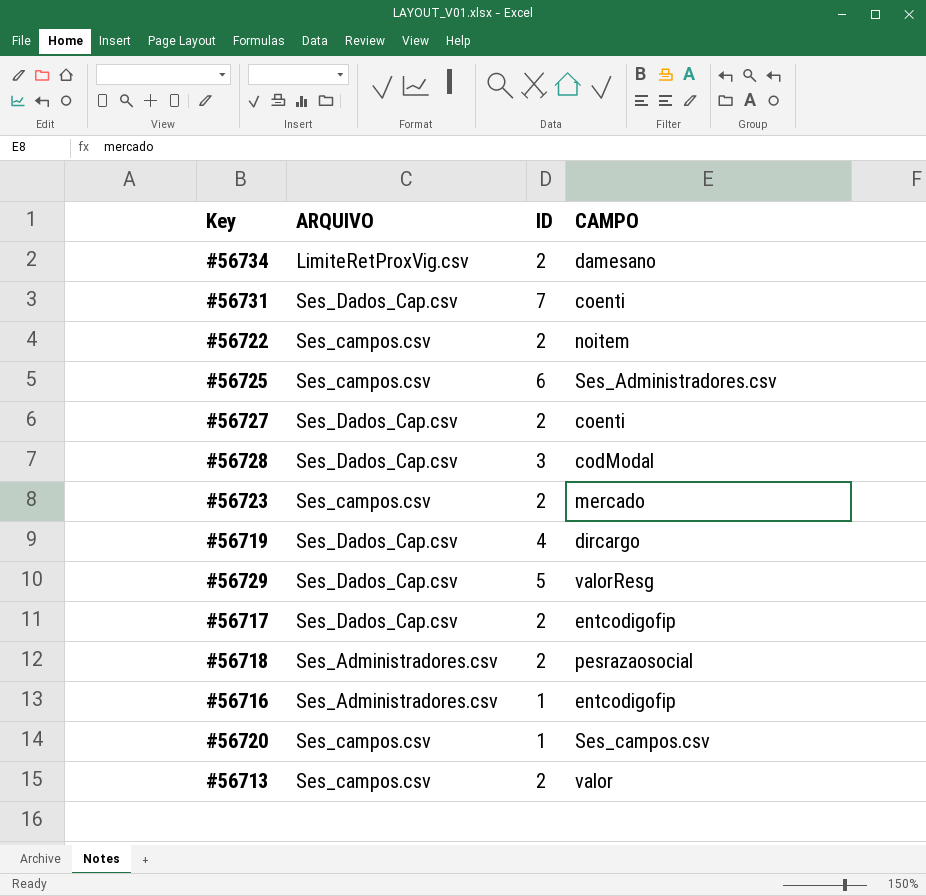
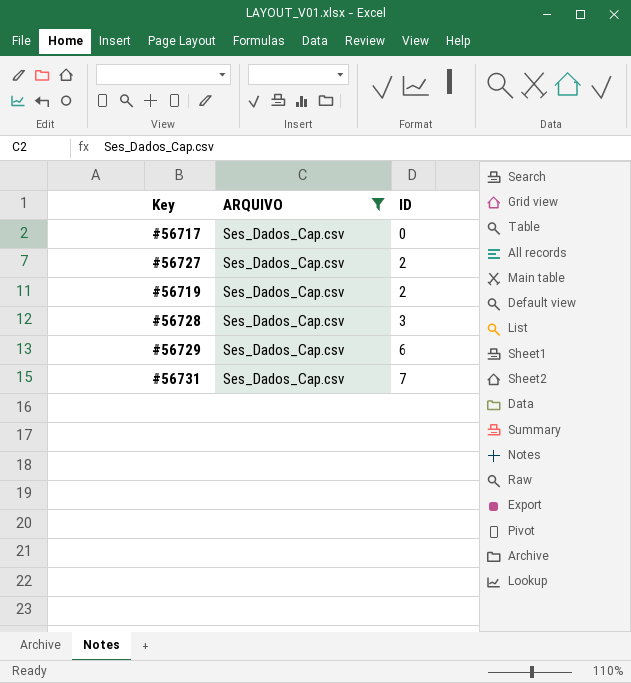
filter: none -> ARQUIVO = Ses_Dados_Cap.csv
row order: none -> ID ascending
column CAMPO | position: 4 -> none
#56717 | ID: 2 -> 0
#56719 | ID: 4 -> 2
#56729 | ID: 5 -> 6

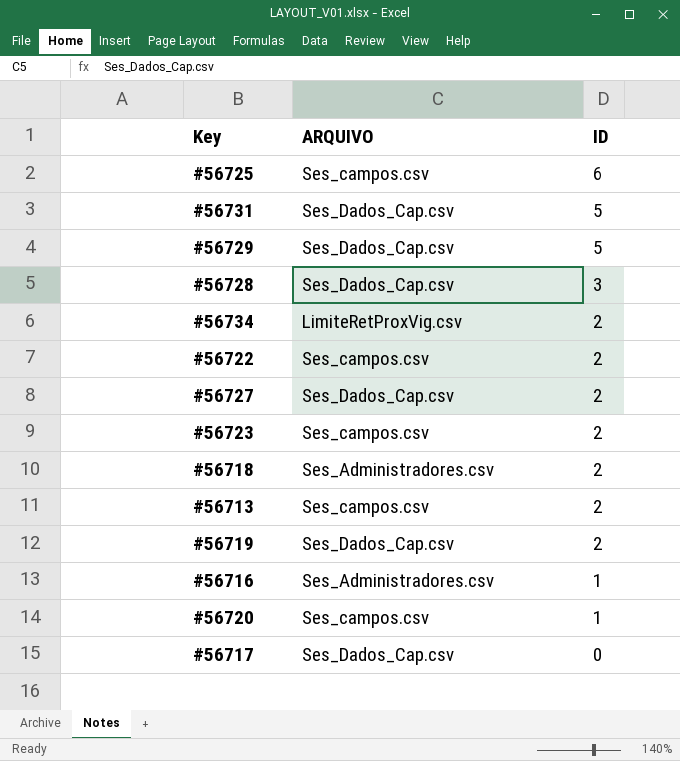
filter: ARQUIVO = Ses_Dados_Cap.csv -> none
row order: ID ascending -> ID descending
#56731 | ID: 7 -> 5
#56729 | ID: 6 -> 5

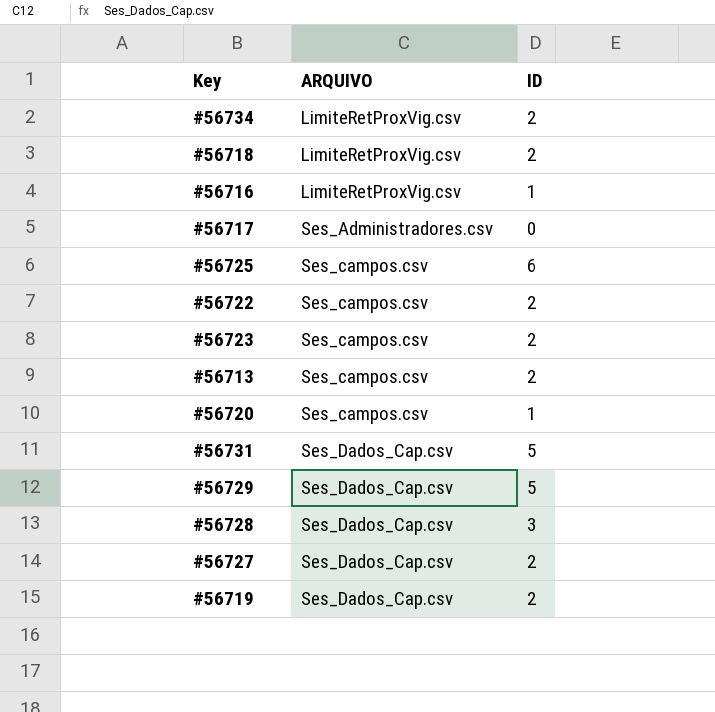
row order: ID descending -> ARQUIVO ascending
#56718 | ARQUIVO: Ses_Administradores.csv -> LimiteRetProxVig.csv
#56716 | ARQUIVO: Ses_Administradores.csv -> LimiteRetProxVig.csv
#56717 | ARQUIVO: Ses_Dados_Cap.csv -> Ses_Administradores.csv

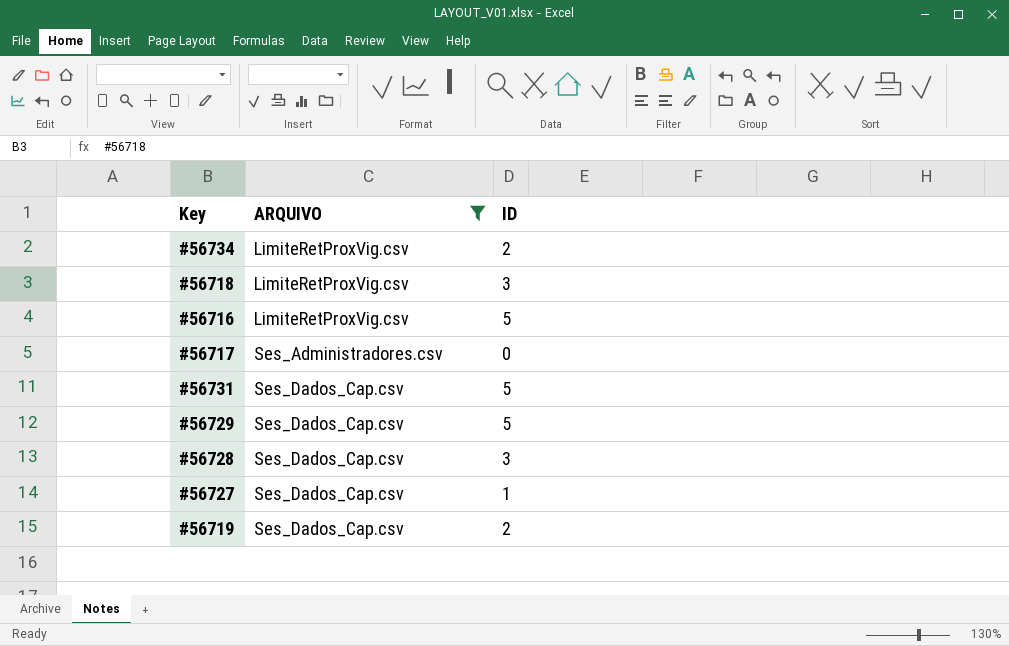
filter: none -> ARQUIVO != Ses_campos.csv
#56718 | ID: 2 -> 3
#56716 | ID: 1 -> 5
#56727 | ID: 2 -> 1

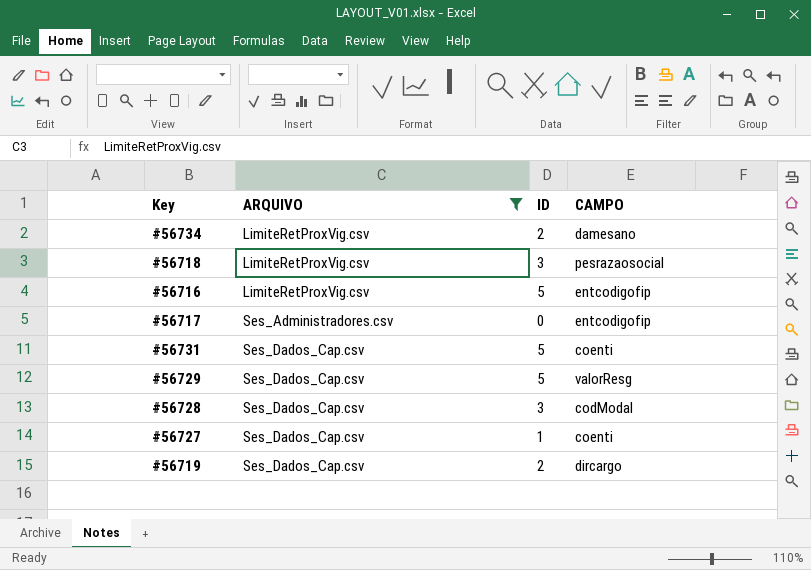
column CAMPO | position: none -> 4

